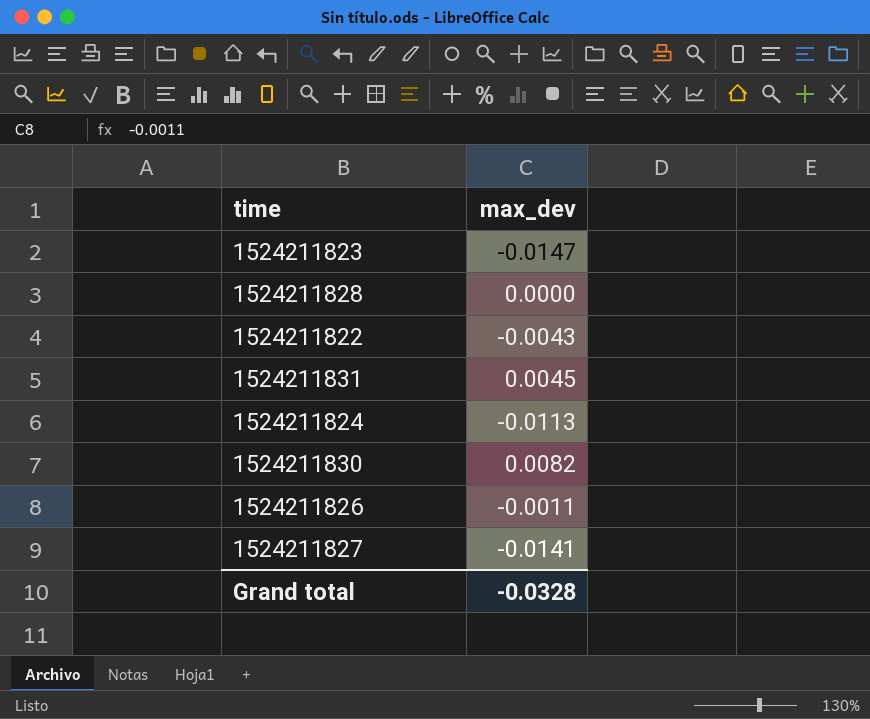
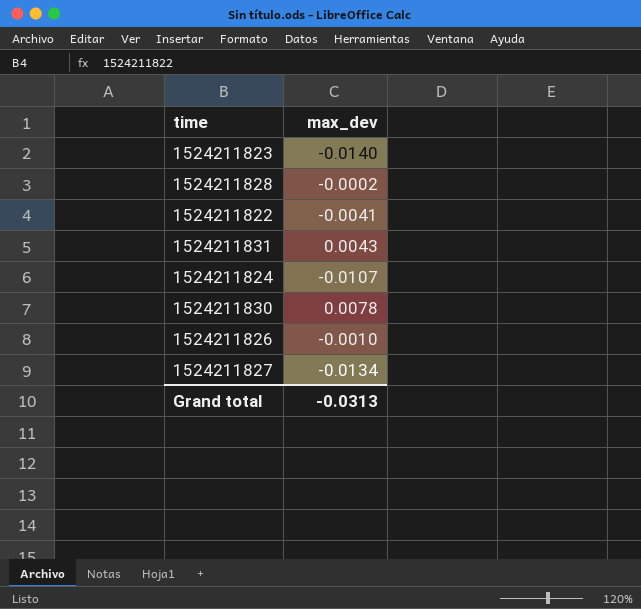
1524211823 | max_dev: -0.0147 -> -0.0140
1524211828 | max_dev: 0.0000 -> -0.0002
1524211822 | max_dev: -0.0043 -> -0.0041
1524211831 | max_dev: 0.0045 -> 0.0043
1524211824 | max_dev: -0.0113 -> -0.0107
1524211830 | max_dev: 0.0082 -> 0.0078
1524211826 | max_dev: -0.0011 -> -0.0010
1524211827 | max_dev: -0.0141 -> -0.0134
Grand total | max_dev: -0.0328 -> -0.0313

